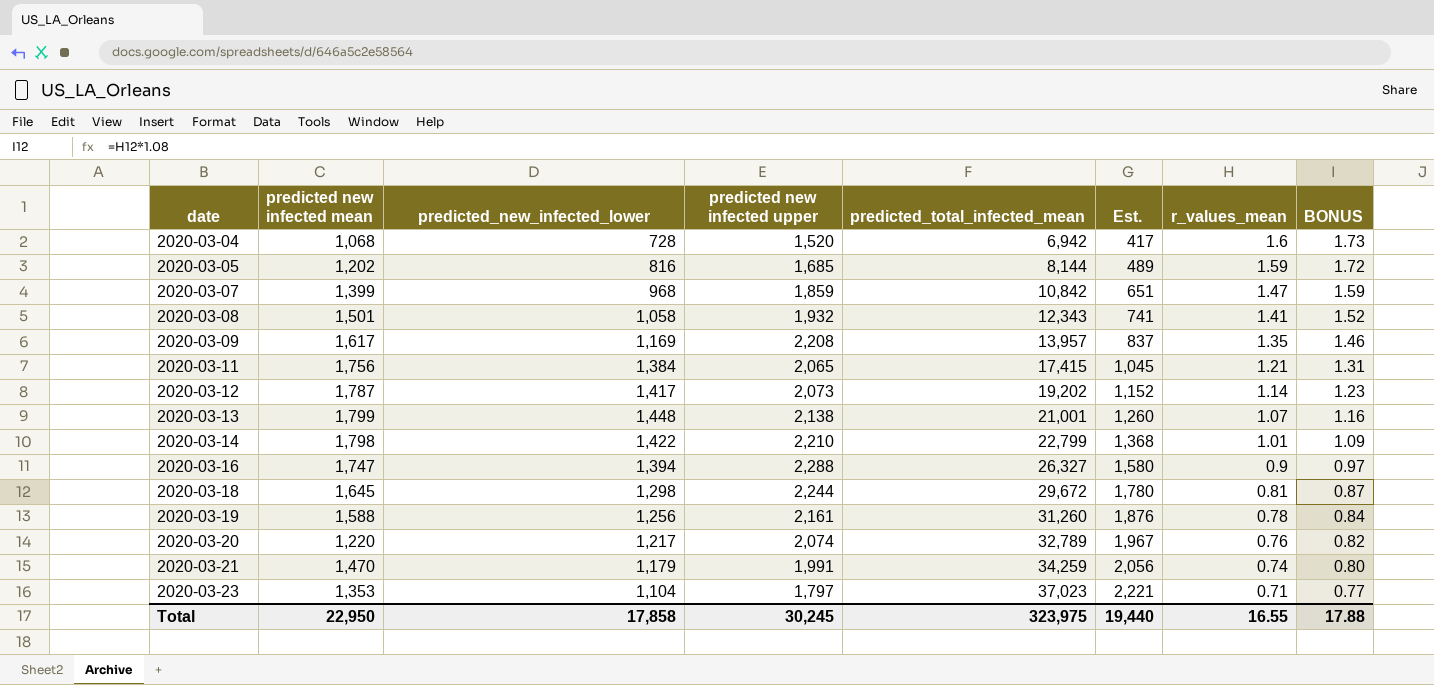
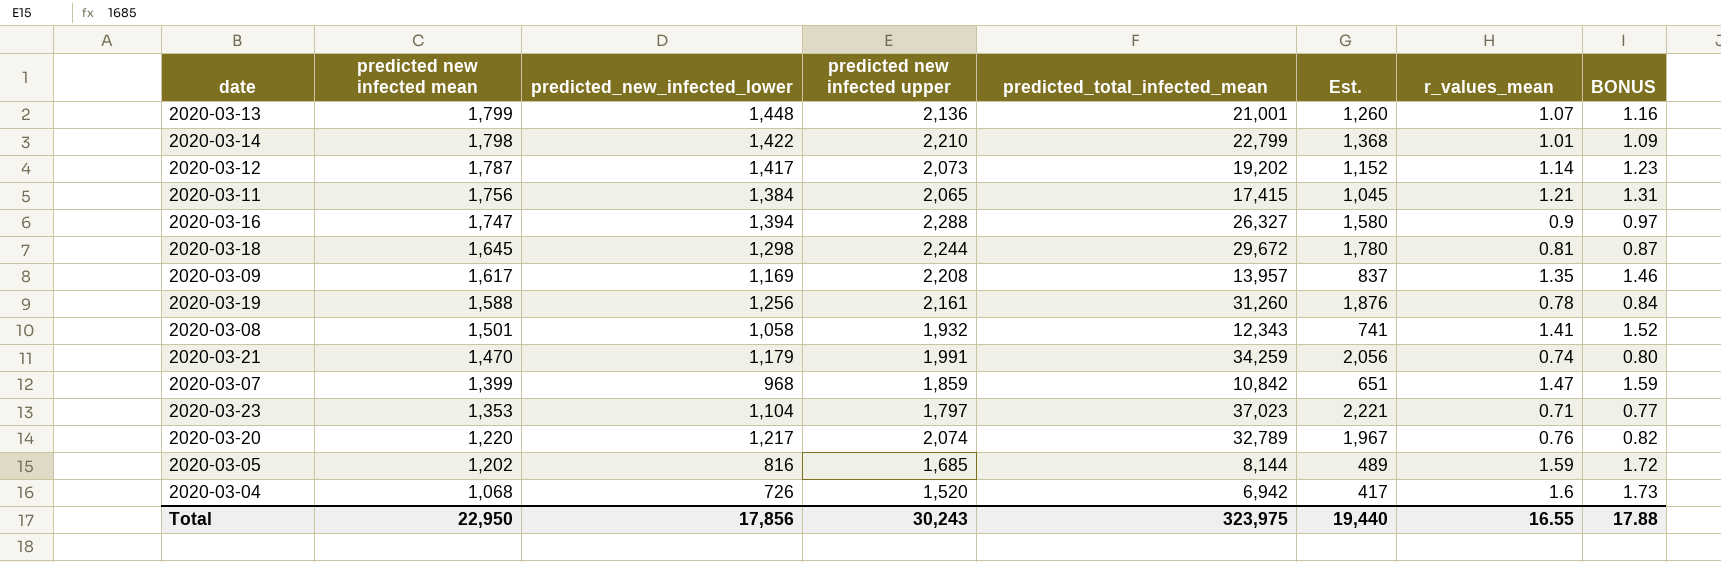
row order: date ascending -> predicted new infected mean descending
2020-03-13 | predicted new infected upper: 2,138 -> 2,136
2020-03-04 | predicted_new_infected_lower: 728 -> 726
Total | predicted_new_infected_lower: 17,858 -> 17,856
Total | predicted new infected upper: 30,245 -> 30,243

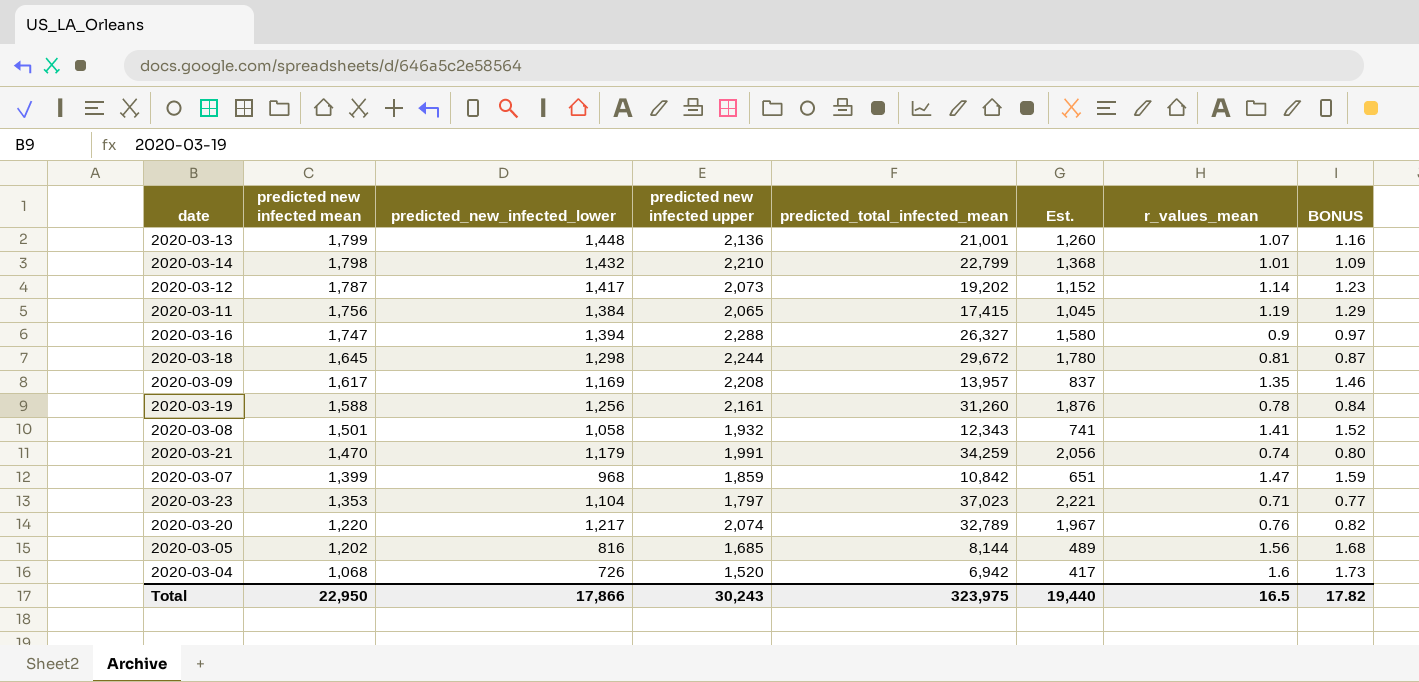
2020-03-14 | predicted_new_infected_lower: 1,422 -> 1,432
2020-03-11 | r_values_mean: 1.21 -> 1.19
2020-03-11 | BONUS: 1.31 -> 1.29
2020-03-05 | r_values_mean: 1.59 -> 1.56
2020-03-05 | BONUS: 1.72 -> 1.68
Total | predicted_new_infected_lower: 17,856 -> 17,866
Total | r_values_mean: 16.55 -> 16.5
Total | BONUS: 17.88 -> 17.82

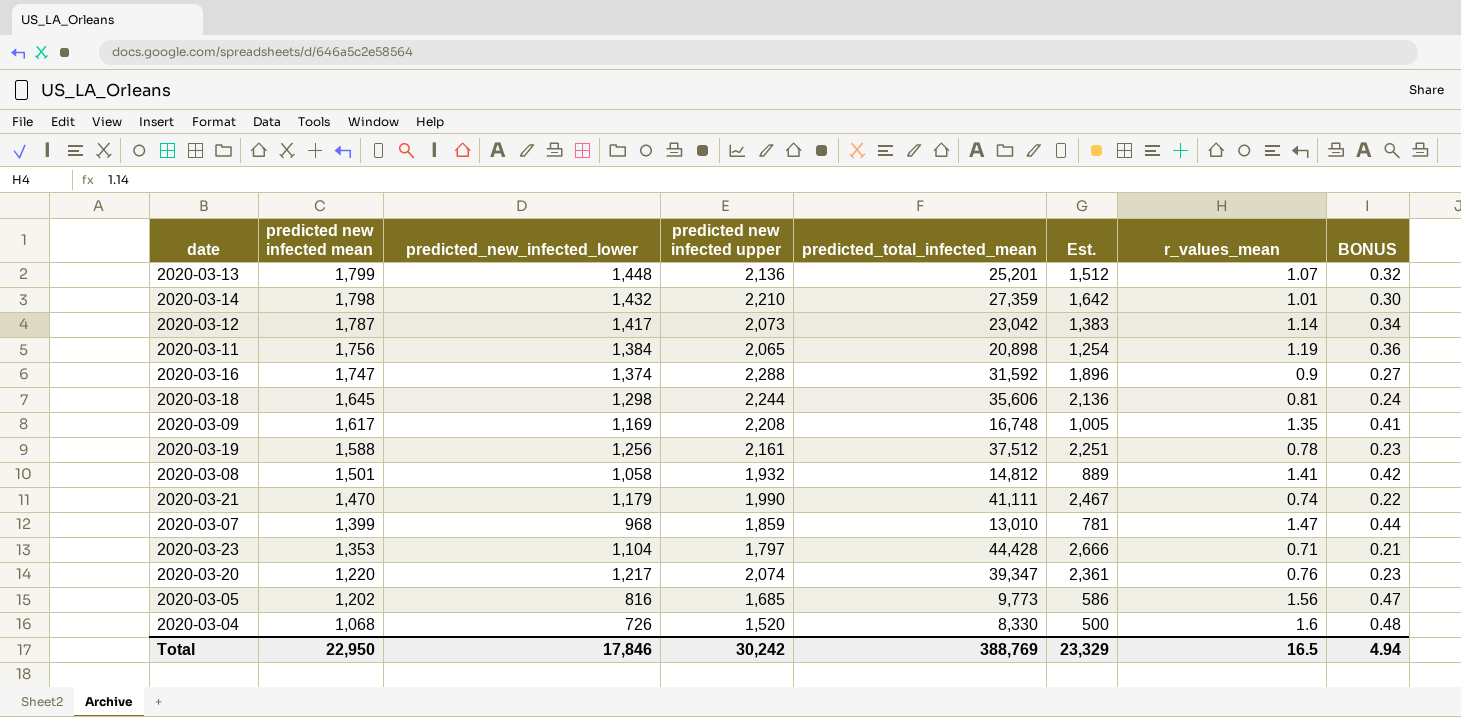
column BONUS | formula: [r_values_mean] * 1.08 -> [r_values_mean] * 0.3
2020-03-13 | predicted_total_infected_mean: 21,001 -> 25,201
2020-03-13 | Est.: 1,260 -> 1,512
2020-03-14 | predicted_total_infected_mean: 22,799 -> 27,359
2020-03-14 | Est.: 1,368 -> 1,642
2020-03-12 | predicted_total_infected_mean: 19,202 -> 23,042
2020-03-12 | Est.: 1,152 -> 1,383
2020-03-11 | predicted_total_infected_mean: 17,415 -> 20,898
2020-03-11 | Est.: 1,045 -> 1,254
2020-03-16 | predicted_new_infected_lower: 1,394 -> 1,374
2020-03-16 | predicted_total_infected_mean: 26,327 -> 31,592
2020-03-16 | Est.: 1,580 -> 1,896
2020-03-18 | predicted_total_infected_mean: 29,672 -> 35,606
2020-03-18 | Est.: 1,780 -> 2,136
2020-03-09 | predicted_total_infected_mean: 13,957 -> 16,748
2020-03-09 | Est.: 837 -> 1,005
2020-03-19 | predicted_total_infected_mean: 31,260 -> 37,512
2020-03-19 | Est.: 1,876 -> 2,251
2020-03-08 | predicted_total_infected_mean: 12,343 -> 14,812
2020-03-08 | Est.: 741 -> 889
2020-03-21 | predicted new infected upper: 1,991 -> 1,990
2020-03-21 | predicted_total_infected_mean: 34,259 -> 41,111
2020-03-21 | Est.: 2,056 -> 2,467
2020-03-07 | predicted_total_infected_mean: 10,842 -> 13,010
2020-03-07 | Est.: 651 -> 781
2020-03-23 | predicted_total_infected_mean: 37,023 -> 44,428
2020-03-23 | Est.: 2,221 -> 2,666
2020-03-20 | predicted_total_infected_mean: 32,789 -> 39,347
2020-03-20 | Est.: 1,967 -> 2,361
2020-03-05 | predicted_total_infected_mean: 8,144 -> 9,773
2020-03-05 | Est.: 489 -> 586
2020-03-04 | predicted_total_infected_mean: 6,942 -> 8,330
2020-03-04 | Est.: 417 -> 500
Total | predicted_new_infected_lower: 17,866 -> 17,846
Total | predicted new infected upper: 30,243 -> 30,242
Total | predicted_total_infected_mean: 323,975 -> 388,769
Total | Est.: 19,440 -> 23,329
Total | BONUS: 17.82 -> 4.94

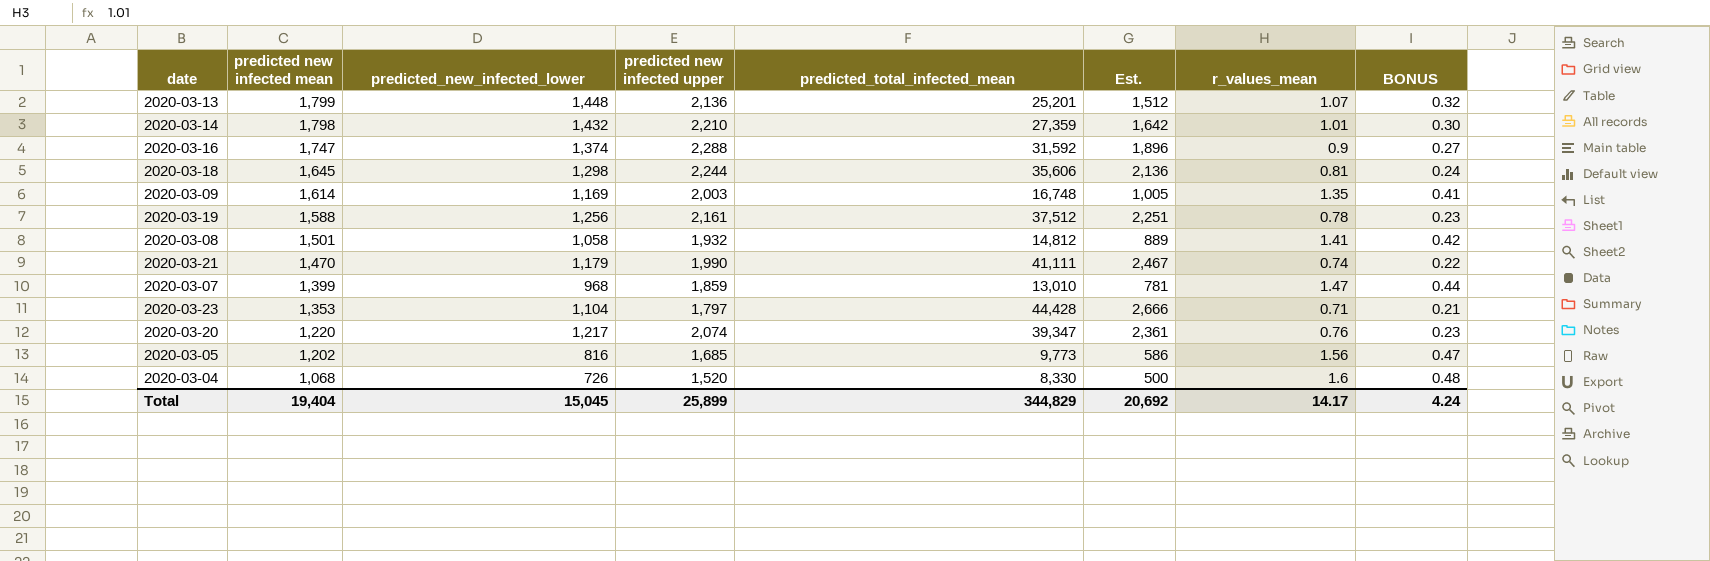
row 2020-03-12: 1,787 | 1,417 | 2,073 | 23,042 | 1,383 | 1.14 | 0.34 -> none
row 2020-03-11: 1,756 | 1,384 | 2,065 | 20,898 | 1,254 | 1.19 | 0.36 -> none
2020-03-09 | predicted new infected mean: 1,617 -> 1,614
2020-03-09 | predicted new infected upper: 2,208 -> 2,003
Total | predicted new infected mean: 22,950 -> 19,404
Total | predicted_new_infected_lower: 17,846 -> 15,045
Total | predicted new infected upper: 30,242 -> 25,899
Total | predicted_total_infected_mean: 388,769 -> 344,829
Total | Est.: 23,329 -> 20,692
Total | r_values_mean: 16.5 -> 14.17
Total | BONUS: 4.94 -> 4.24

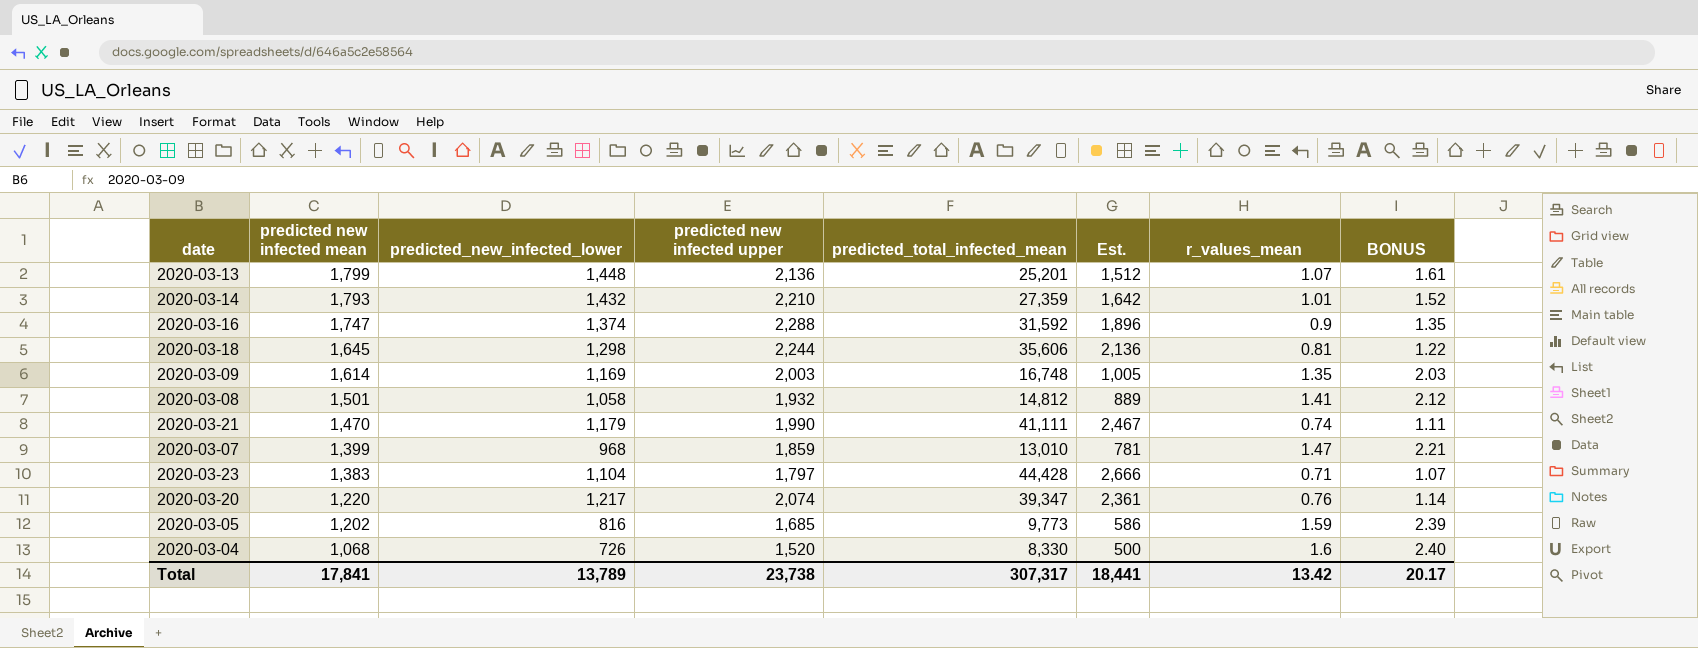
column BONUS | formula: [r_values_mean] * 0.3 -> [r_values_mean] * 1.5
row 2020-03-19: 1,588 | 1,256 | 2,161 | 37,512 | 2,251 | 0.78 | 0.23 -> none
2020-03-14 | predicted new infected mean: 1,798 -> 1,793
2020-03-23 | predicted new infected mean: 1,353 -> 1,383
2020-03-05 | r_values_mean: 1.56 -> 1.59
Total | predicted new infected mean: 19,404 -> 17,841
Total | predicted_new_infected_lower: 15,045 -> 13,789
Total | predicted new infected upper: 25,899 -> 23,738
Total | predicted_total_infected_mean: 344,829 -> 307,317
Total | Est.: 20,692 -> 18,441
Total | r_values_mean: 14.17 -> 13.42
Total | BONUS: 4.24 -> 20.17

